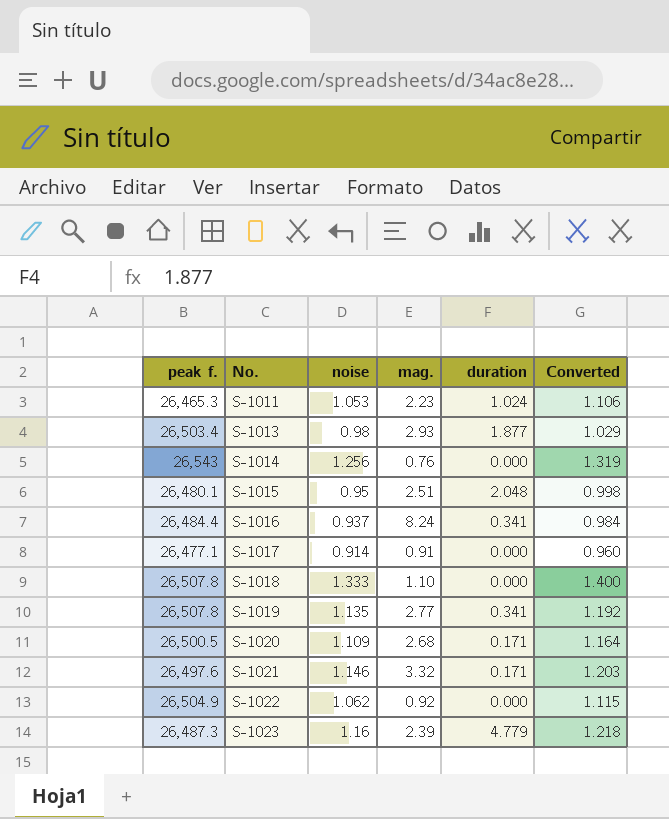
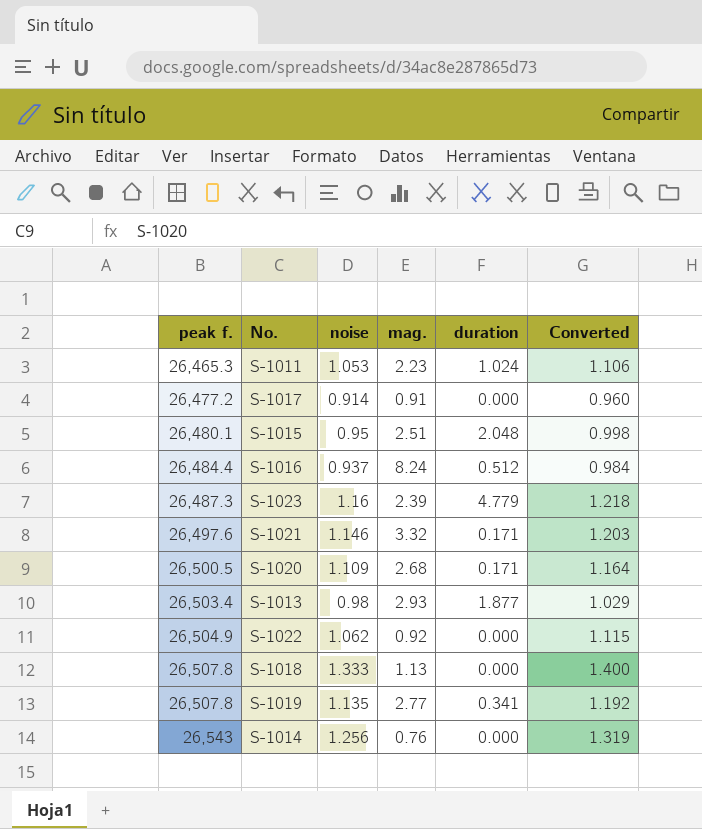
row order: No. ascending -> peak f. ascending
S-1017 | peak f.: 26,477.1 -> 26,477.2
S-1016 | duration: 0.341 -> 0.512
S-1018 | mag.: 1.10 -> 1.13

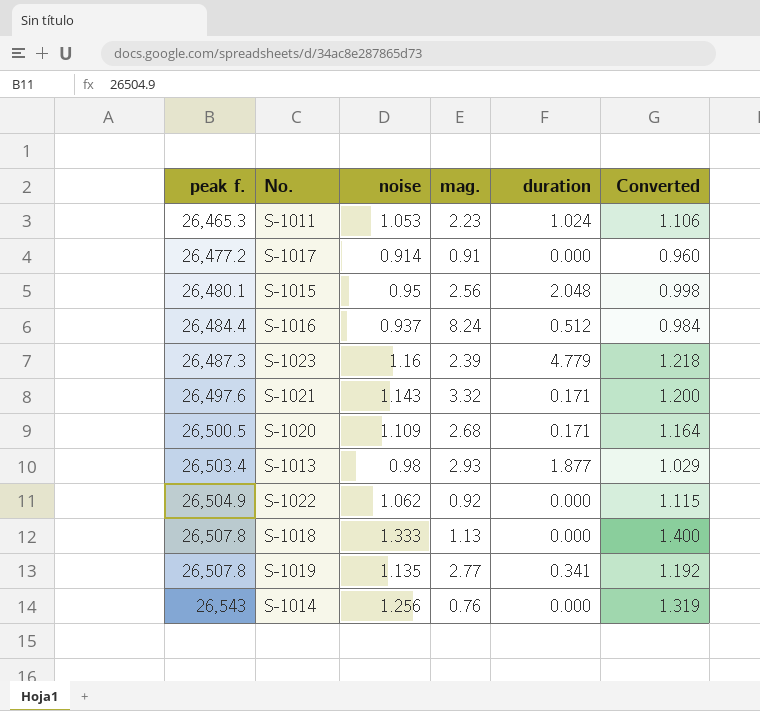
S-1015 | mag.: 2.51 -> 2.56
S-1021 | noise: 1.146 -> 1.143
S-1021 | Converted: 1.203 -> 1.200

